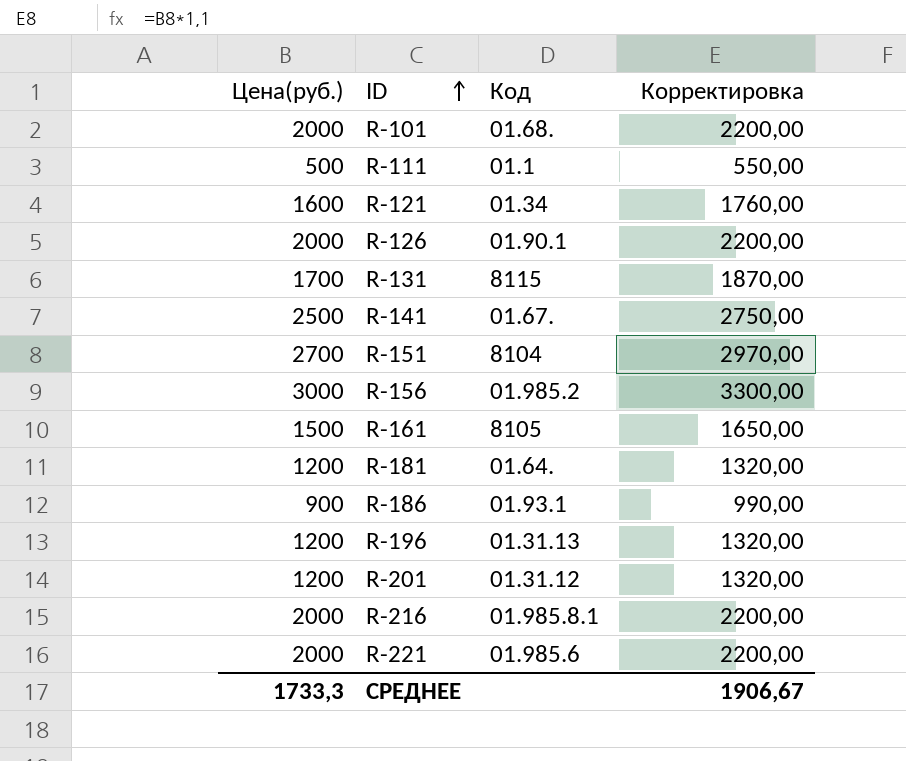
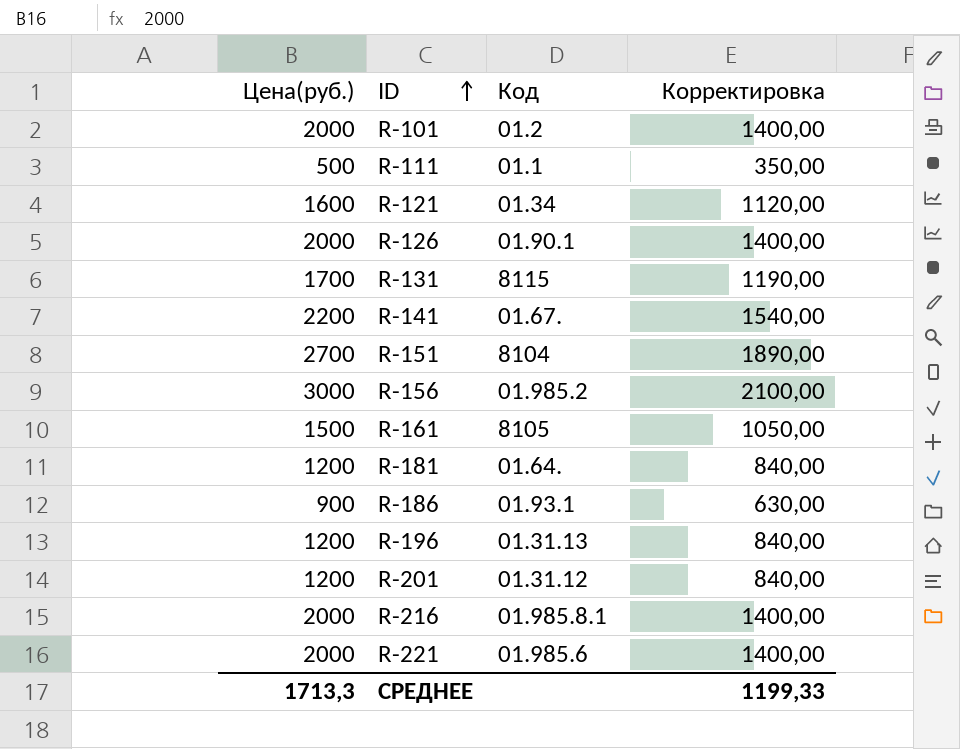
column Корректировка | formula: [Цена(руб.)] * 1,1 -> [Цена(руб.)] * 0,7
R-101 | Код: 01.68. -> 01.2
R-141 | Цена(руб.): 2500 -> 2200
СРЕДНЕЕ | Цена(руб.): 1733,3 -> 1713,3
СРЕДНЕЕ | Корректировка: 1906,67 -> 1199,33

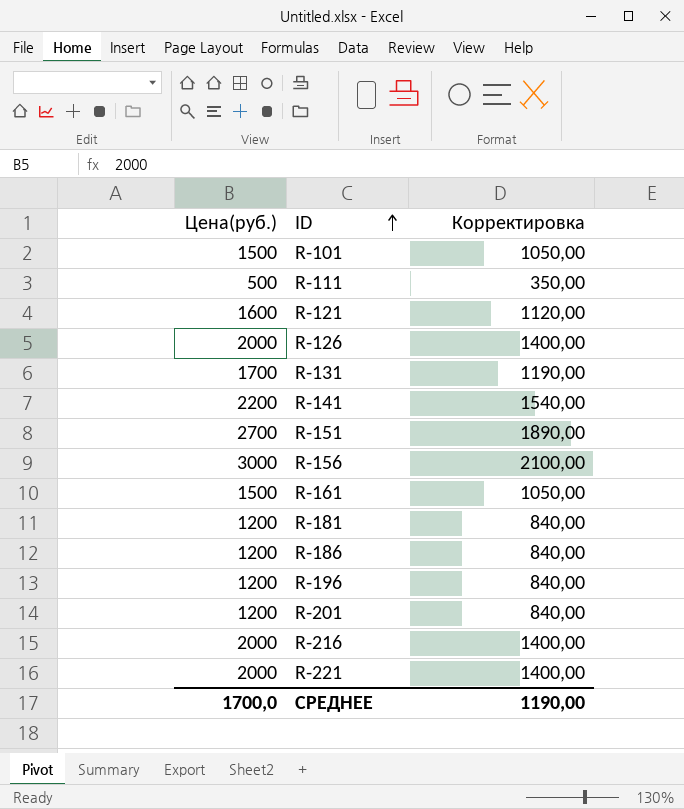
column Код | position: 3 -> none
R-101 | Цена(руб.): 2000 -> 1500
R-101 | Корректировка: 1400,00 -> 1050,00
R-186 | Цена(руб.): 900 -> 1200
R-186 | Корректировка: 630,00 -> 840,00
СРЕДНЕЕ | Цена(руб.): 1713,3 -> 1700,0
СРЕДНЕЕ | Корректировка: 1199,33 -> 1190,00

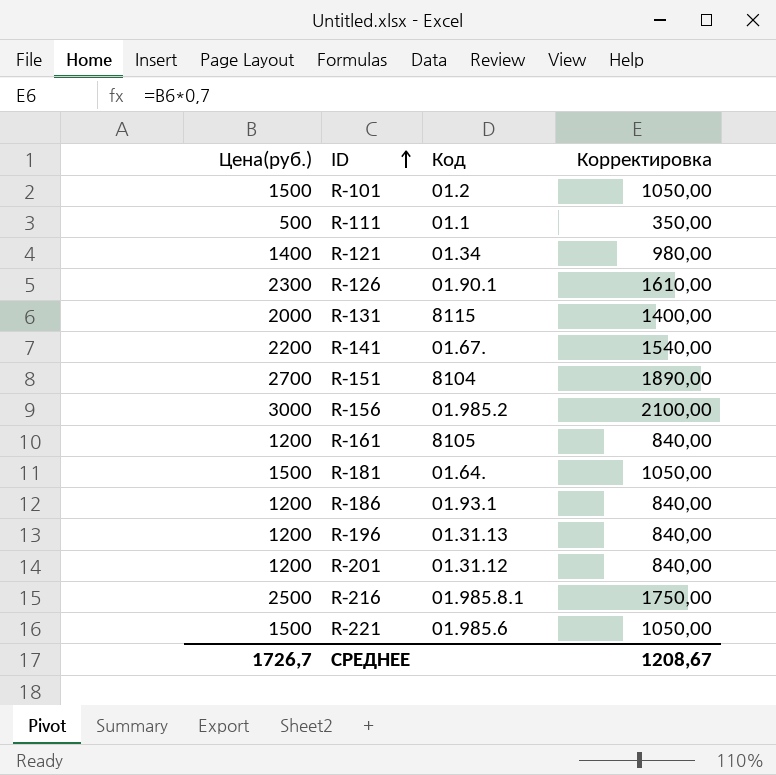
column Код | position: none -> 3
R-121 | Цена(руб.): 1600 -> 1400
R-121 | Корректировка: 1120,00 -> 980,00
R-126 | Цена(руб.): 2000 -> 2300
R-126 | Корректировка: 1400,00 -> 1610,00
R-131 | Цена(руб.): 1700 -> 2000
R-131 | Корректировка: 1190,00 -> 1400,00
R-161 | Цена(руб.): 1500 -> 1200
R-161 | Корректировка: 1050,00 -> 840,00
R-181 | Цена(руб.): 1200 -> 1500
R-181 | Корректировка: 840,00 -> 1050,00
R-216 | Цена(руб.): 2000 -> 2500
R-216 | Корректировка: 1400,00 -> 1750,00
R-221 | Цена(руб.): 2000 -> 1500
R-221 | Корректировка: 1400,00 -> 1050,00
СРЕДНЕЕ | Цена(руб.): 1700,0 -> 1726,7
СРЕДНЕЕ | Корректировка: 1190,00 -> 1208,67

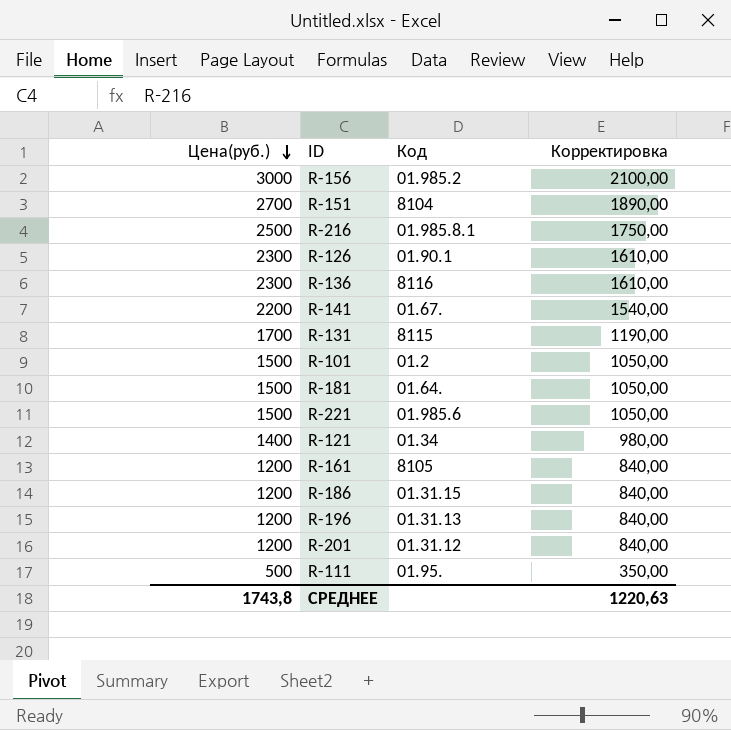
row order: ID ascending -> Цена(руб.) descending
row R-136: none -> 2300 | 8116 | 1610,00
R-131 | Цена(руб.): 2000 -> 1700
R-131 | Корректировка: 1400,00 -> 1190,00
R-186 | Код: 01.93.1 -> 01.31.15
R-111 | Код: 01.1 -> 01.95.
СРЕДНЕЕ | Цена(руб.): 1726,7 -> 1743,8
СРЕДНЕЕ | Корректировка: 1208,67 -> 1220,63

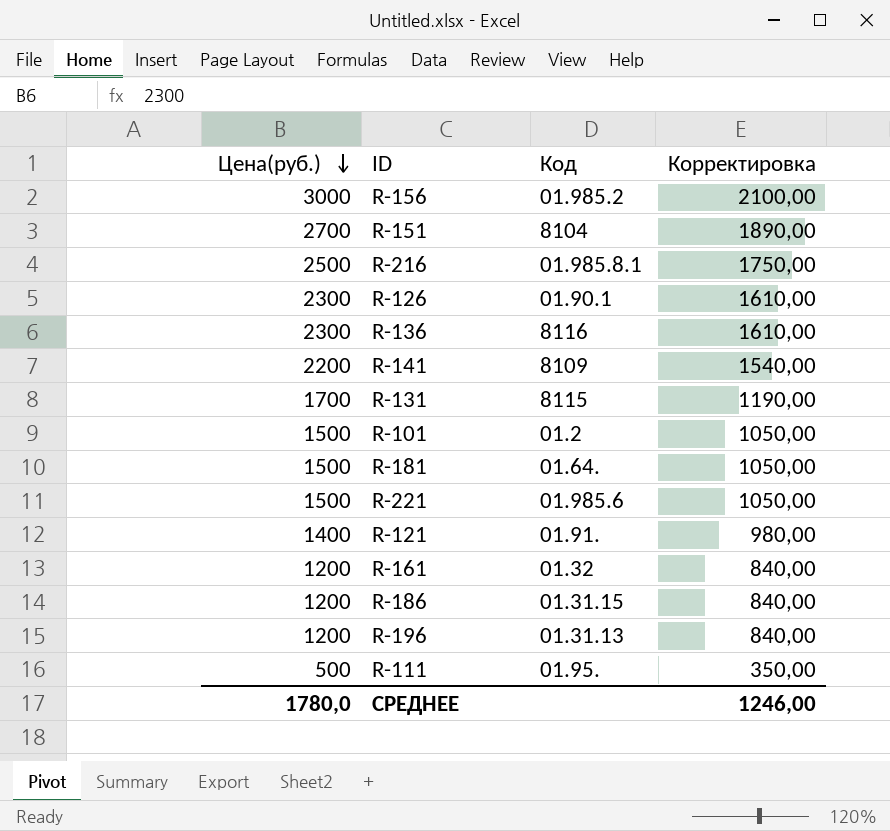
row R-201: 1200 | 01.31.12 | 840,00 -> none
R-141 | Код: 01.67. -> 8109
R-121 | Код: 01.34 -> 01.91.
R-161 | Код: 8105 -> 01.32
СРЕДНЕЕ | Цена(руб.): 1743,8 -> 1780,0
СРЕДНЕЕ | Корректировка: 1220,63 -> 1246,00

